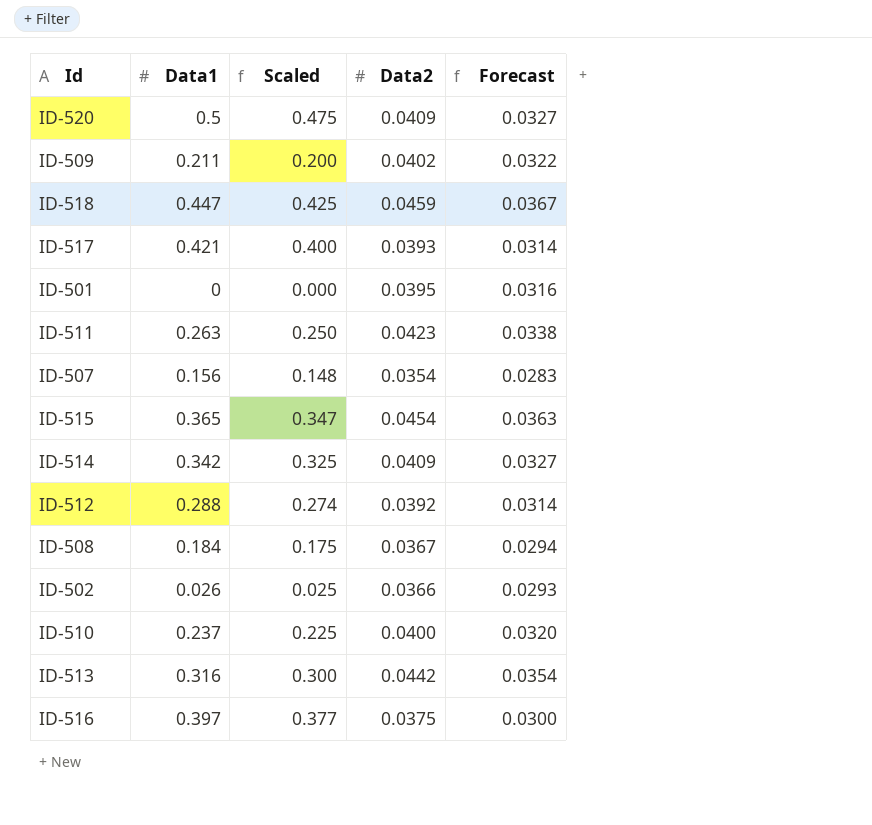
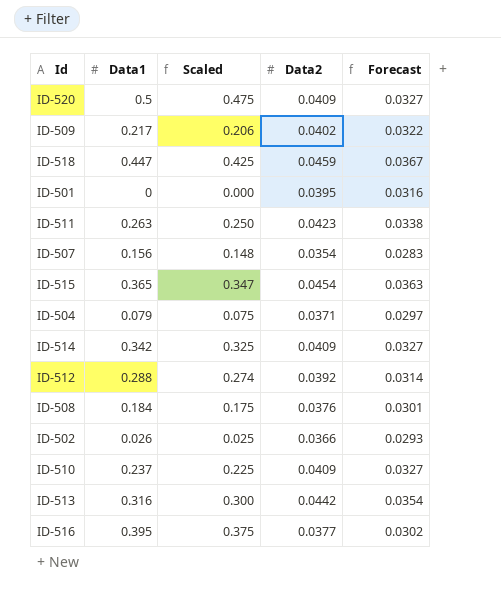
row ID-517: 0.421 | 0.400 | 0.0393 | 0.0314 -> none
ID-509 | Data1: 0.211 -> 0.217
ID-509 | Scaled: 0.200 -> 0.206
row ID-504: none -> 0.079 | 0.075 | 0.0371 | 0.0297
ID-508 | Data2: 0.0367 -> 0.0376
ID-508 | Forecast: 0.0294 -> 0.0301
ID-510 | Data2: 0.0400 -> 0.0409
ID-510 | Forecast: 0.0320 -> 0.0327
ID-516 | Data1: 0.397 -> 0.395
ID-516 | Scaled: 0.377 -> 0.375
ID-516 | Data2: 0.0375 -> 0.0377
ID-516 | Forecast: 0.0300 -> 0.0302

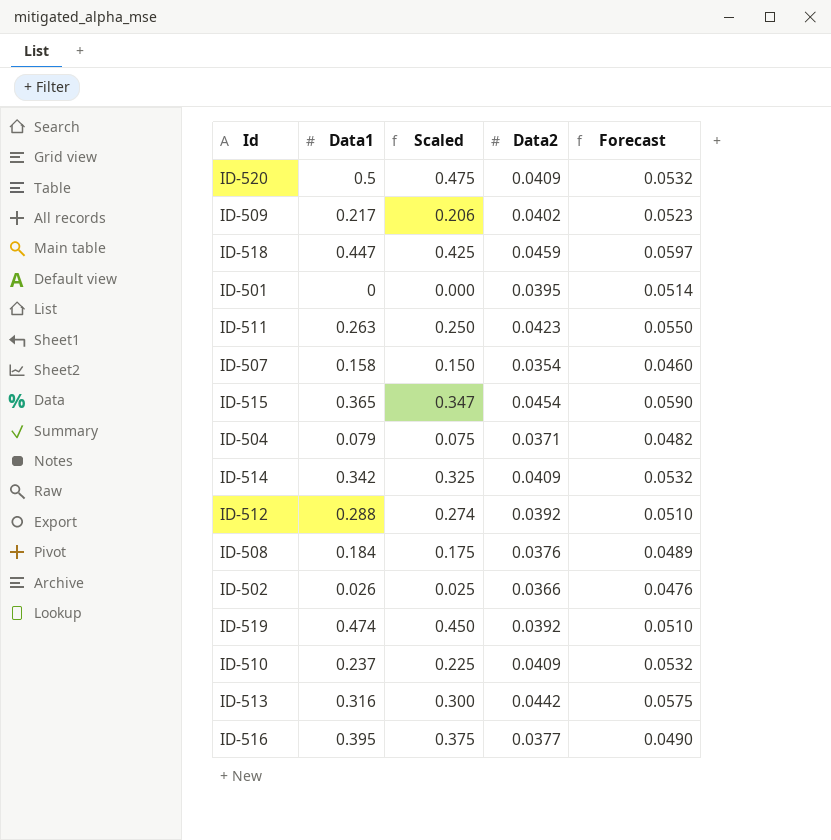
column Forecast | formula: [Data2] * 0.8 -> [Data2] * 1.3
ID-507 | Data1: 0.156 -> 0.158
ID-507 | Scaled: 0.148 -> 0.150
row ID-519: none -> 0.474 | 0.450 | 0.0392 | 0.0510

